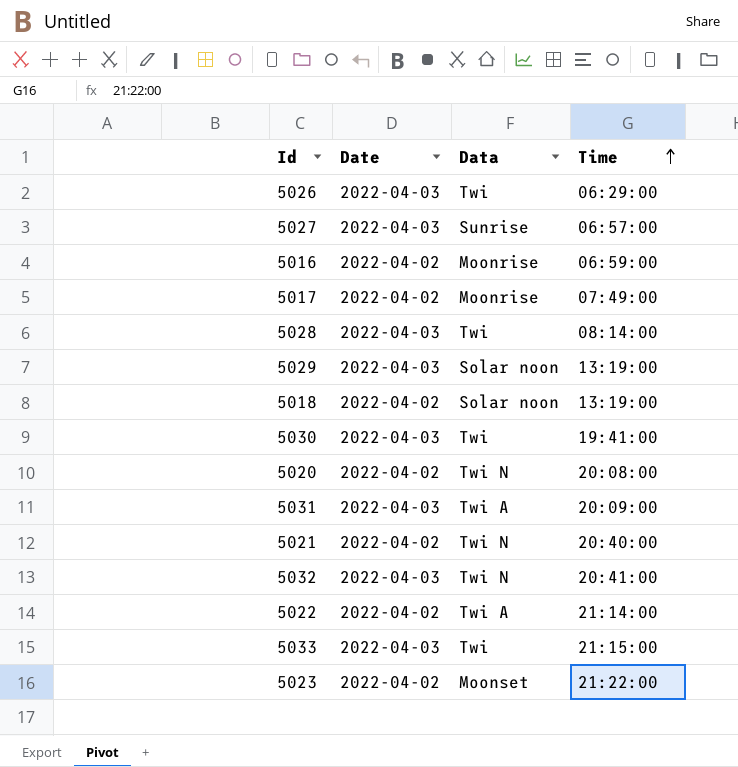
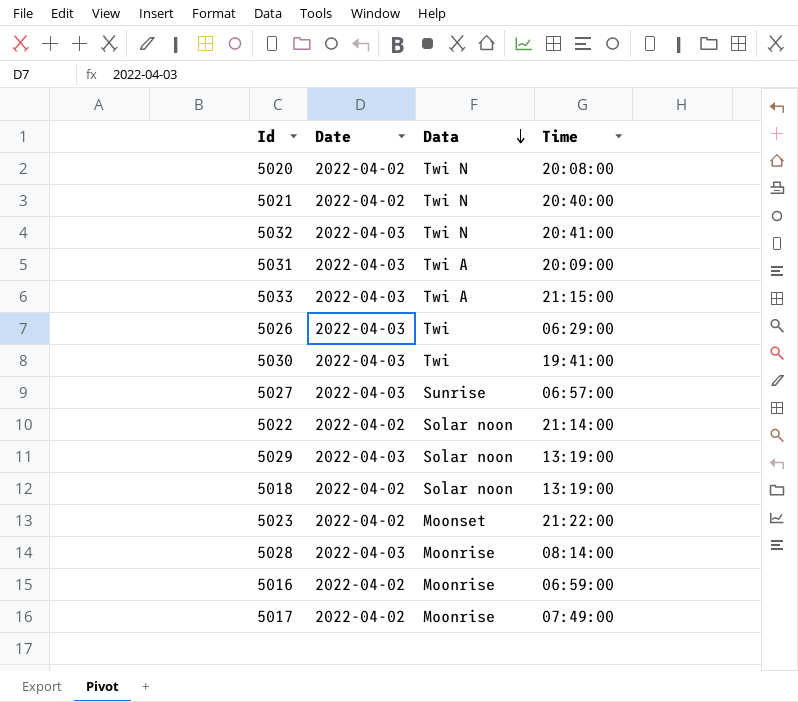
row order: Time ascending -> Data descending
5033 | Data: Twi -> Twi A
5022 | Data: Twi A -> Solar noon
5028 | Data: Twi -> Moonrise

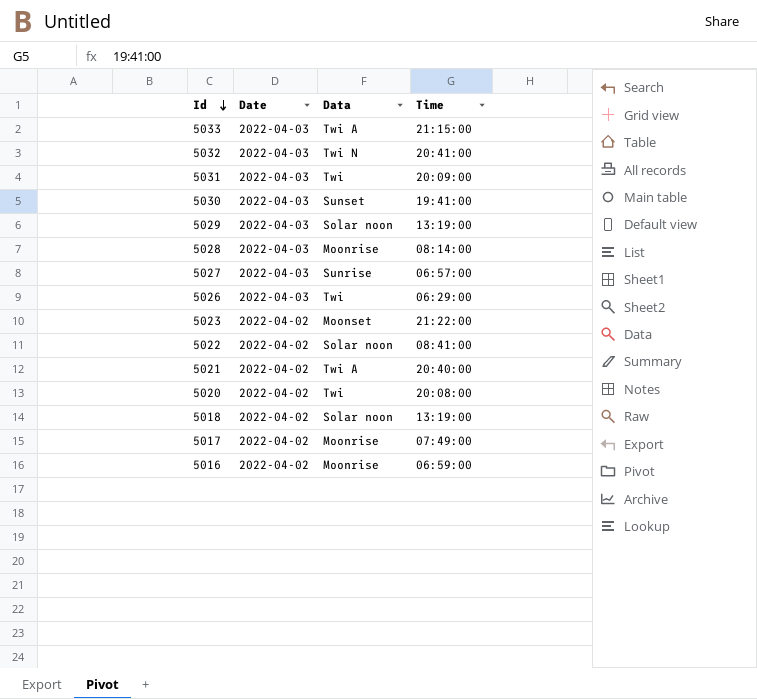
row order: Data descending -> Id descending
5031 | Data: Twi A -> Twi
5030 | Data: Twi -> Sunset
5022 | Time: 21:14:00 -> 08:41:00
5021 | Data: Twi N -> Twi A
5020 | Data: Twi N -> Twi

